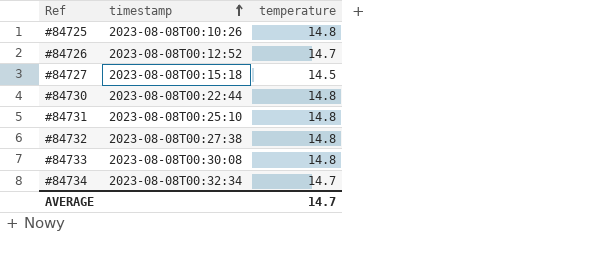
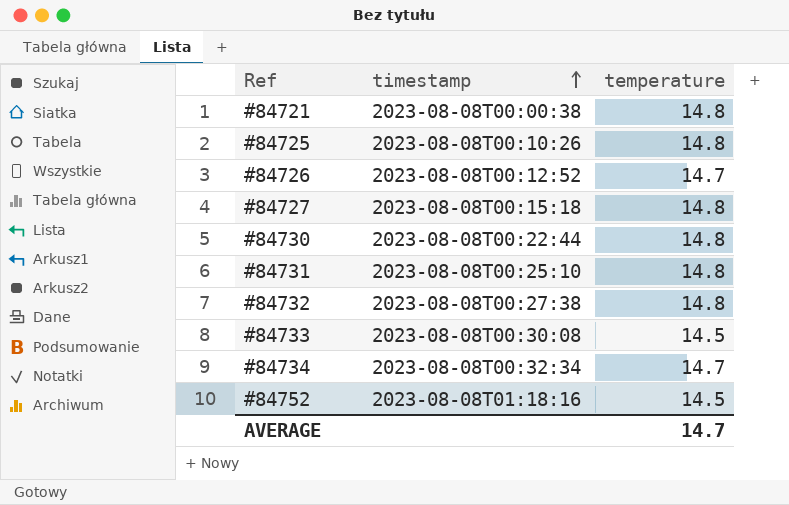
row #84721: none -> 2023-08-08T00:00:38 | 14.8
#84727 | temperature: 14.5 -> 14.8
#84733 | temperature: 14.8 -> 14.5
row #84752: none -> 2023-08-08T01:18:16 | 14.5

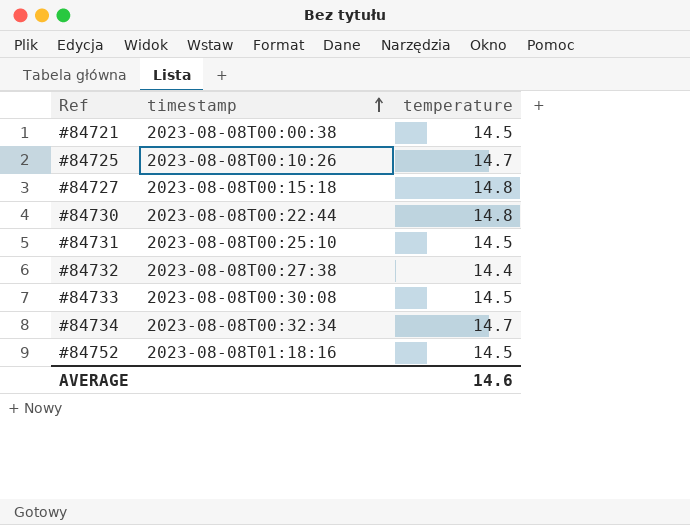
row #84726: 2023-08-08T00:12:52 | 14.7 -> none
#84721 | temperature: 14.8 -> 14.5
#84725 | temperature: 14.8 -> 14.7
#84731 | temperature: 14.8 -> 14.5
#84732 | temperature: 14.8 -> 14.4
AVERAGE | temperature: 14.7 -> 14.6

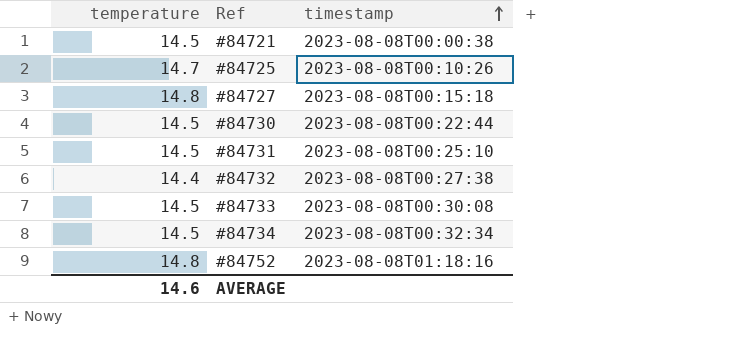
column temperature | position: 3 -> 1
#84730 | temperature: 14.8 -> 14.5
#84734 | temperature: 14.7 -> 14.5
#84752 | temperature: 14.5 -> 14.8

